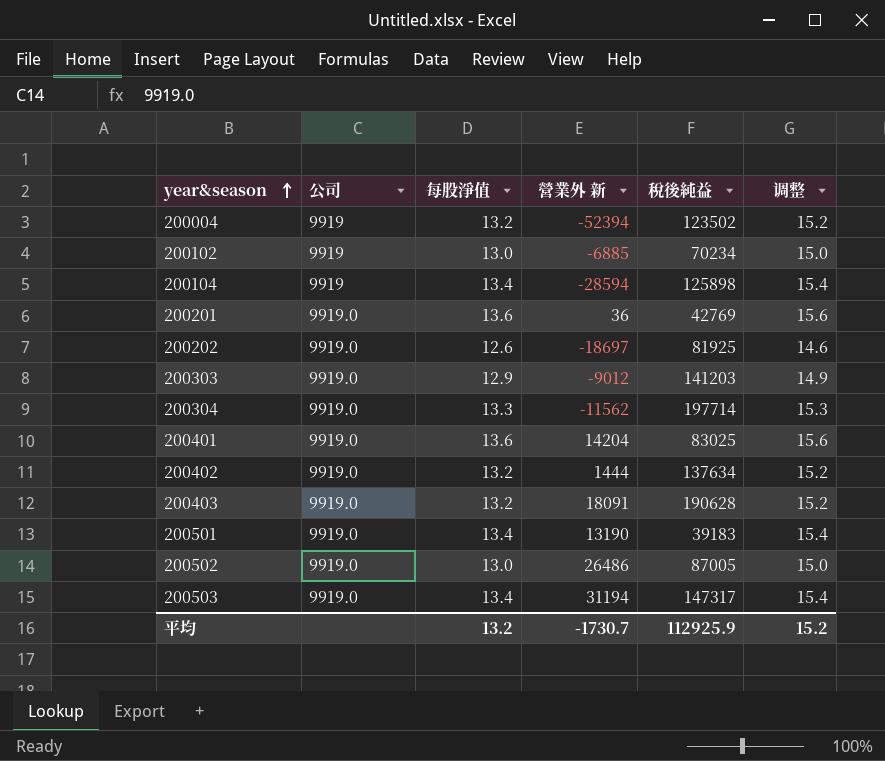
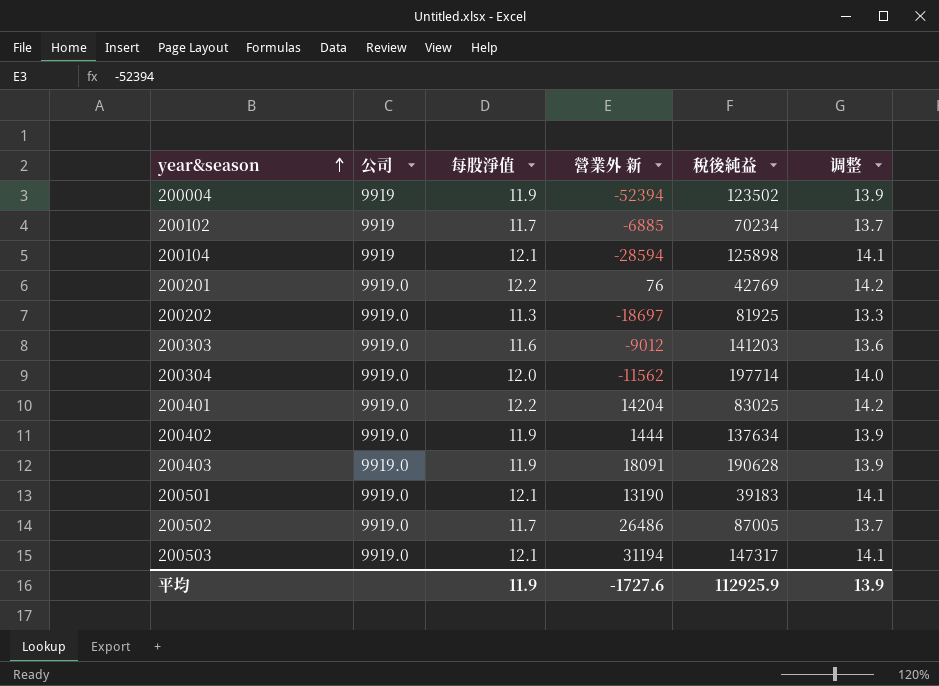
200004 | 每股淨值: 13.2 -> 11.9
200004 | 调整: 15.2 -> 13.9
200102 | 每股淨值: 13.0 -> 11.7
200102 | 调整: 15.0 -> 13.7
200104 | 每股淨值: 13.4 -> 12.1
200104 | 调整: 15.4 -> 14.1
200201 | 每股淨值: 13.6 -> 12.2
200201 | 營業外 新: 36 -> 76
200201 | 调整: 15.6 -> 14.2
200202 | 每股淨值: 12.6 -> 11.3
200202 | 调整: 14.6 -> 13.3
200303 | 每股淨值: 12.9 -> 11.6
200303 | 调整: 14.9 -> 13.6
200304 | 每股淨值: 13.3 -> 12.0
200304 | 调整: 15.3 -> 14.0
200401 | 每股淨值: 13.6 -> 12.2
200401 | 调整: 15.6 -> 14.2
200402 | 每股淨值: 13.2 -> 11.9
200402 | 调整: 15.2 -> 13.9
200403 | 每股淨值: 13.2 -> 11.9
200403 | 调整: 15.2 -> 13.9
200501 | 每股淨值: 13.4 -> 12.1
200501 | 调整: 15.4 -> 14.1
200502 | 每股淨值: 13.0 -> 11.7
200502 | 调整: 15.0 -> 13.7
200503 | 每股淨值: 13.4 -> 12.1
200503 | 调整: 15.4 -> 14.1
平均 | 每股淨值: 13.2 -> 11.9
平均 | 營業外 新: -1730.7 -> -1727.6
平均 | 调整: 15.2 -> 13.9

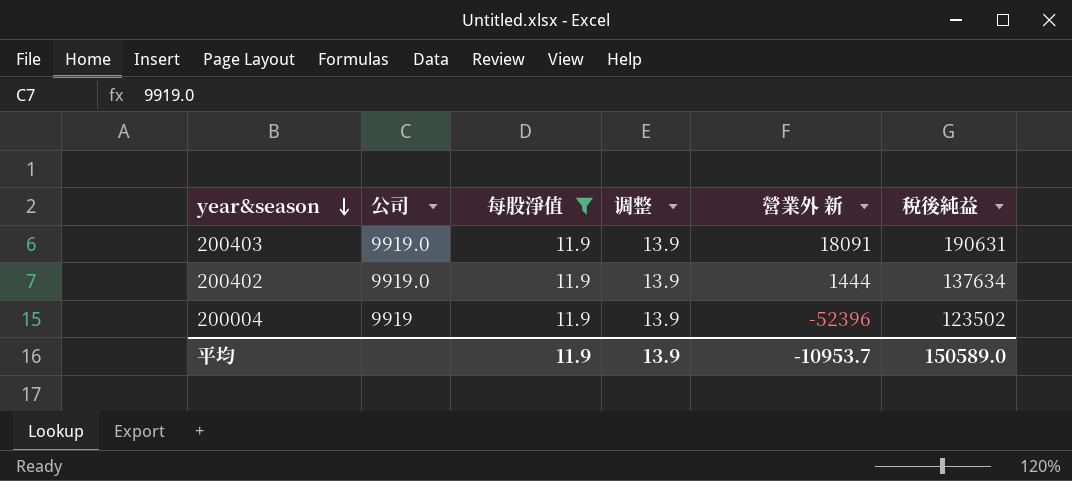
filter: none -> 每股淨值 = 11.9
row order: year&season ascending -> year&season descending
column 调整 | position: 6 -> 4
200403 | 稅後純益: 190628 -> 190631
200004 | 營業外 新: -52394 -> -52396
平均 | 營業外 新: -1727.6 -> -10953.7
平均 | 稅後純益: 112925.9 -> 150589.0

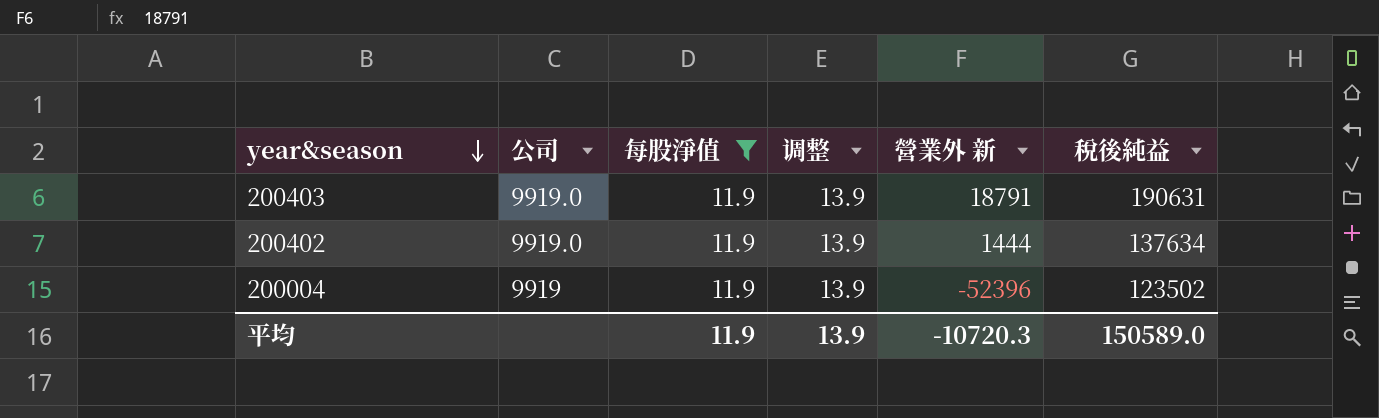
200403 | 營業外 新: 18091 -> 18791
平均 | 營業外 新: -10953.7 -> -10720.3

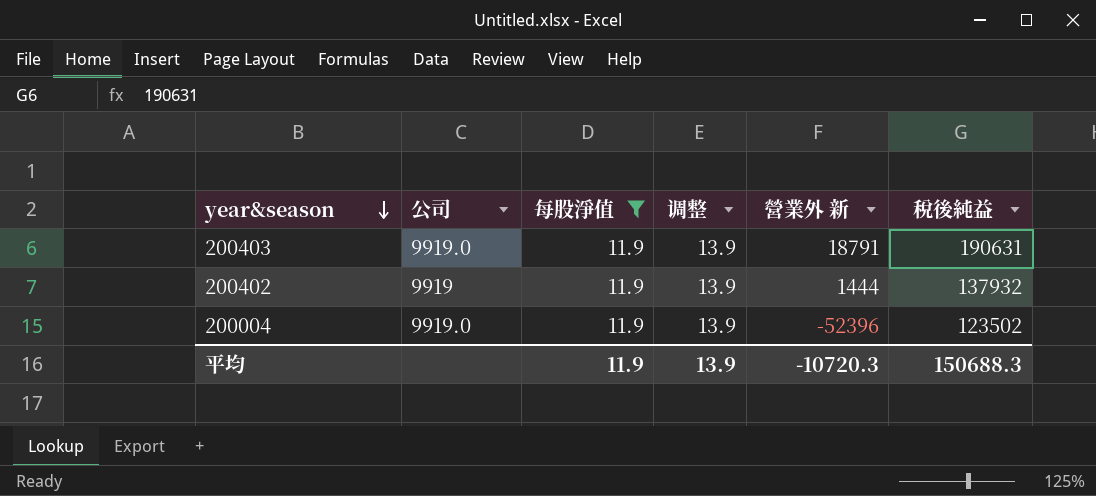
200402 | 公司: 9919.0 -> 9919
200402 | 稅後純益: 137634 -> 137932
200004 | 公司: 9919 -> 9919.0
平均 | 稅後純益: 150589.0 -> 150688.3

